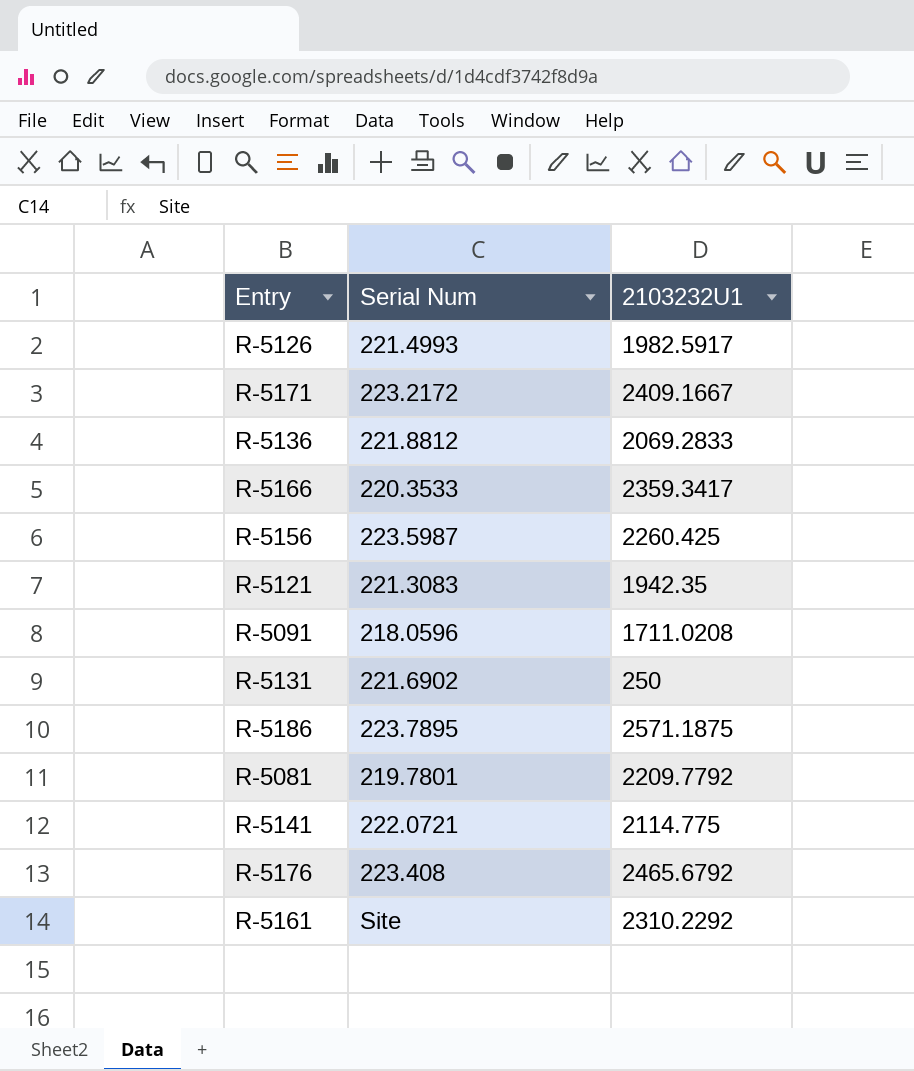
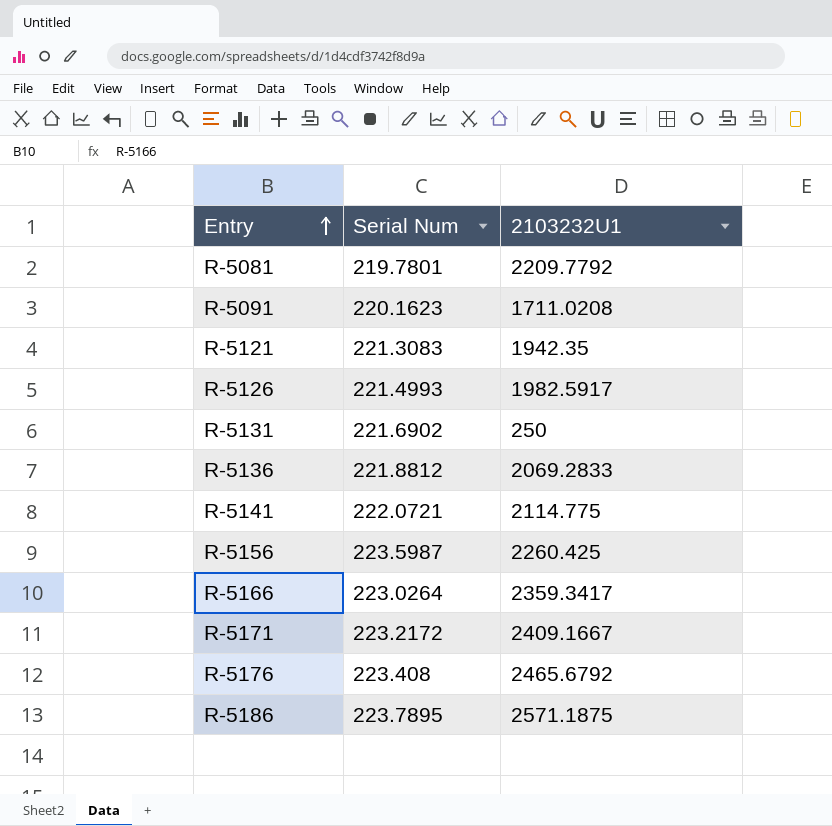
row order: none -> Entry ascending
row R-5161: Site | 2310.2292 -> none
R-5091 | Serial Num: 218.0596 -> 220.1623
R-5166 | Serial Num: 220.3533 -> 223.0264

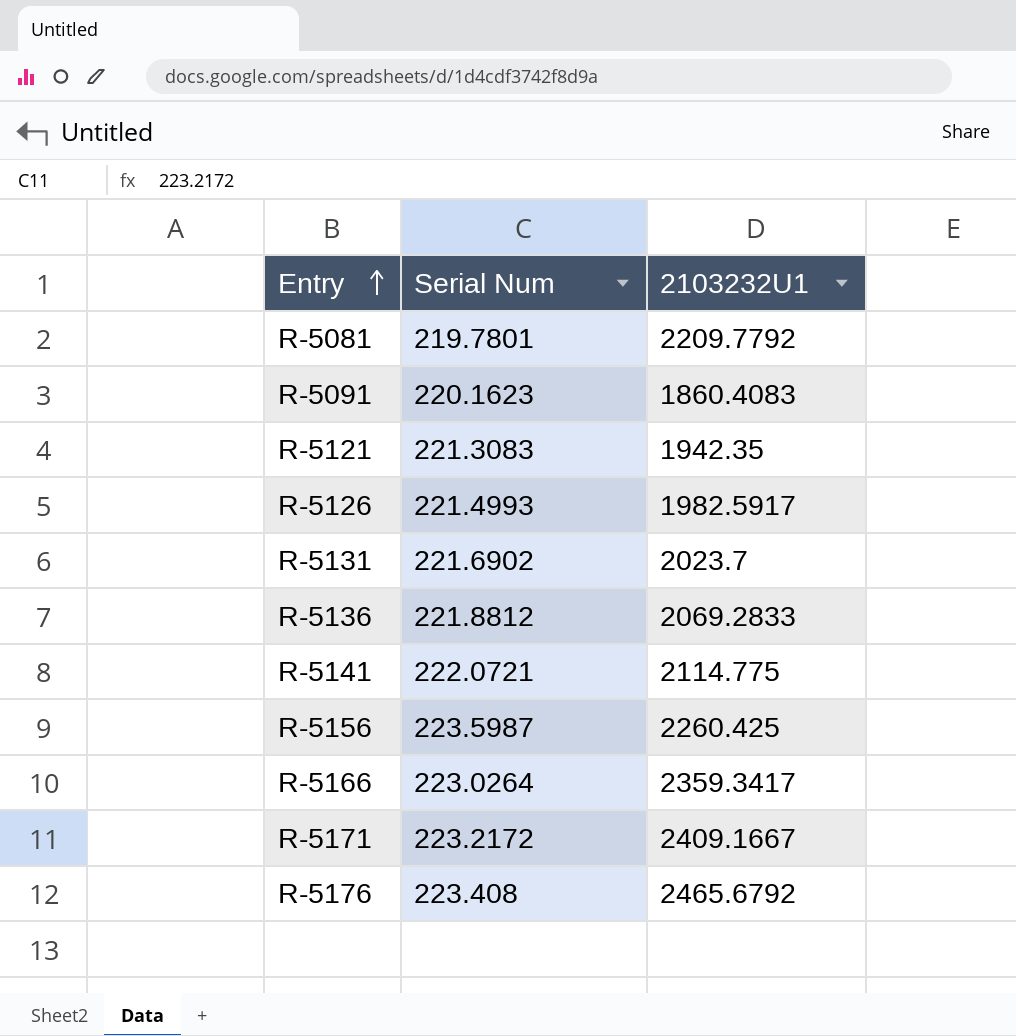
row R-5186: 223.7895 | 2571.1875 -> none
R-5091 | 2103232U1: 1711.0208 -> 1860.4083
R-5131 | 2103232U1: 250 -> 2023.7

